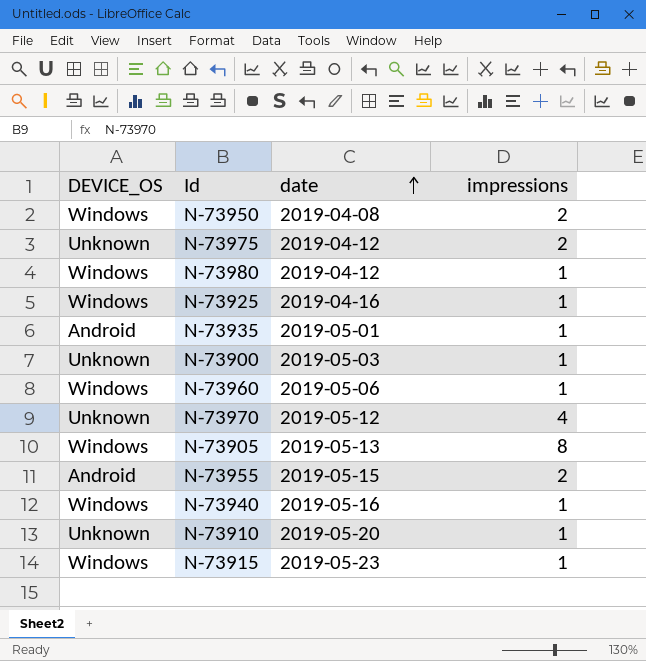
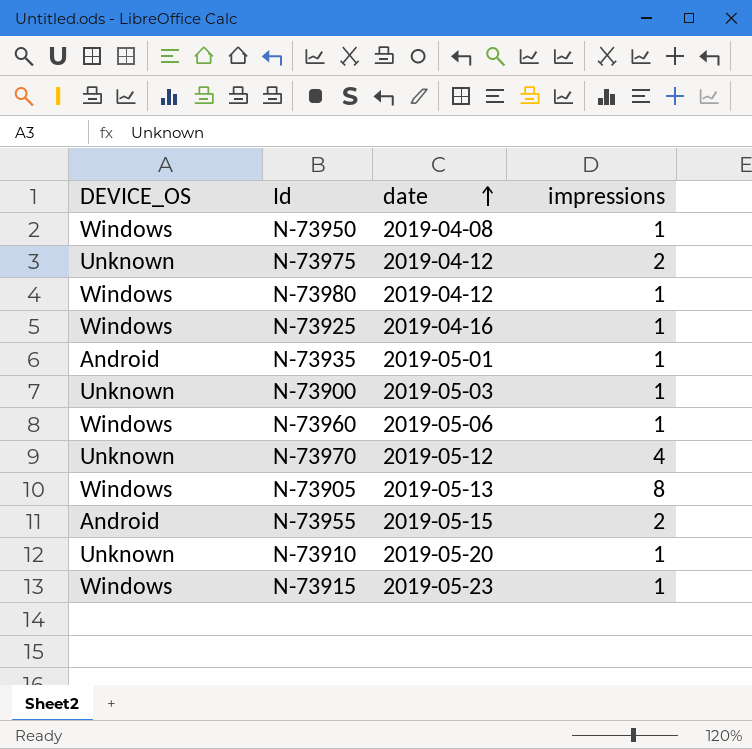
row N-73940: Windows | 2019-05-16 | 1 -> none
N-73950 | impressions: 2 -> 1

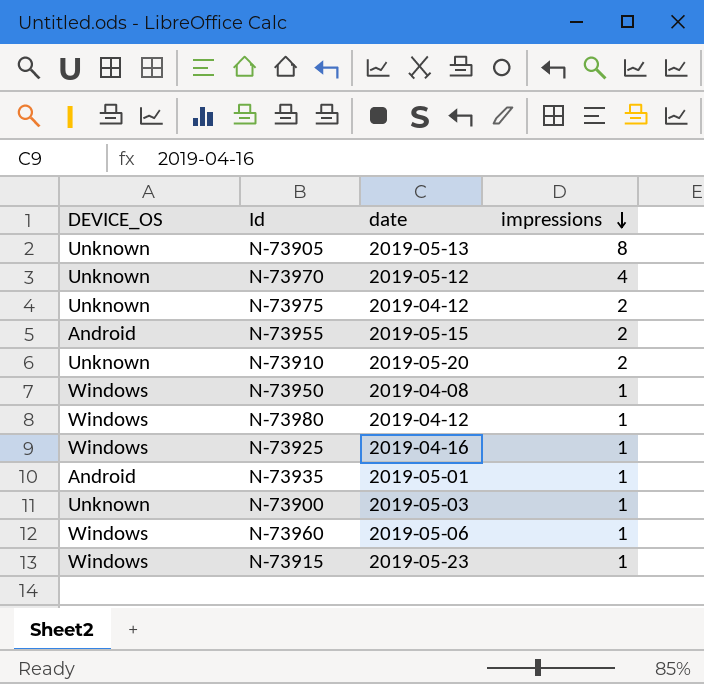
row order: date ascending -> impressions descending
N-73905 | DEVICE_OS: Windows -> Unknown
N-73910 | impressions: 1 -> 2

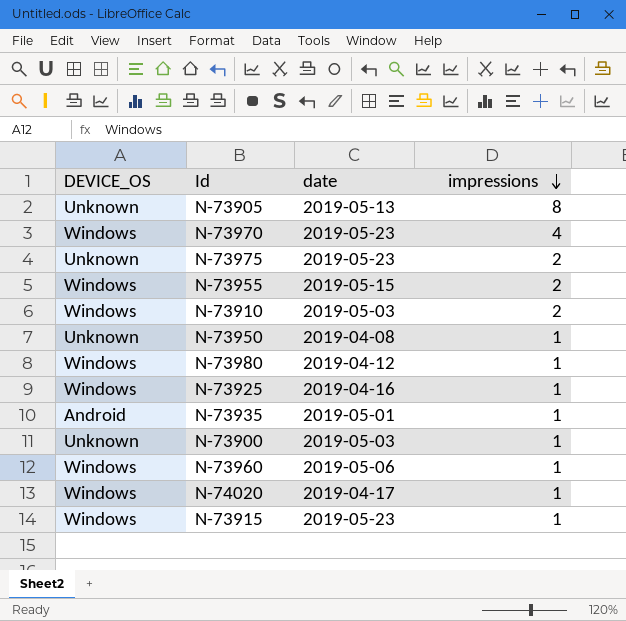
N-73970 | DEVICE_OS: Unknown -> Windows
N-73970 | date: 2019-05-12 -> 2019-05-23
N-73975 | date: 2019-04-12 -> 2019-05-23
N-73955 | DEVICE_OS: Android -> Windows
N-73910 | DEVICE_OS: Unknown -> Windows
N-73910 | date: 2019-05-20 -> 2019-05-03
N-73950 | DEVICE_OS: Windows -> Unknown
row N-74020: none -> Windows | 2019-04-17 | 1

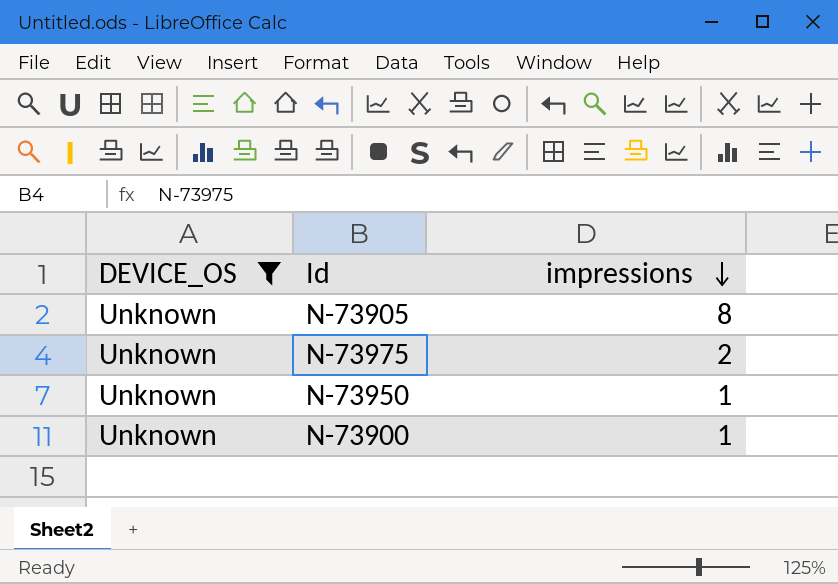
filter: none -> DEVICE_OS = Unknown
column date | position: 3 -> none

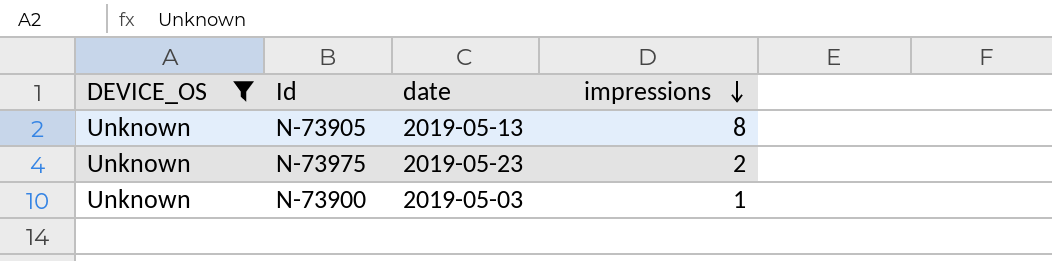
column date | position: none -> 3
row N-73950: Unknown | 1 -> none

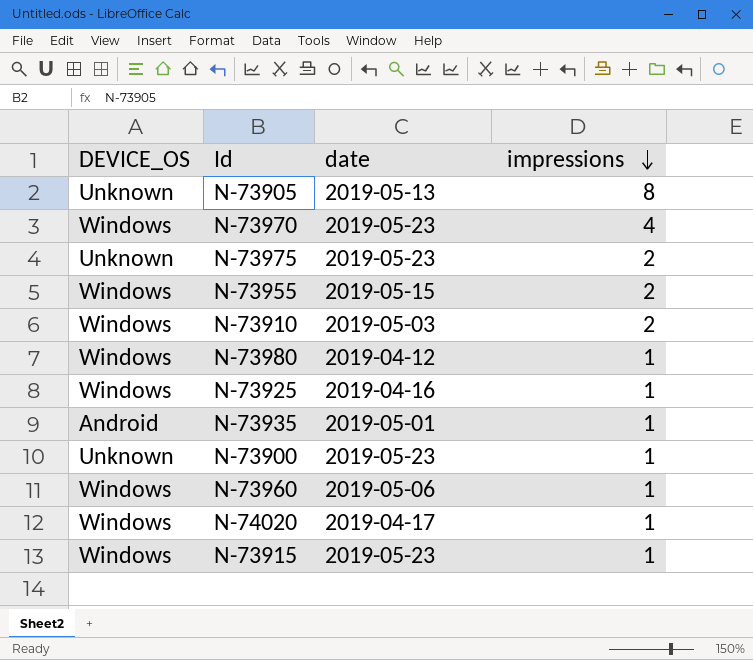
filter: DEVICE_OS = Unknown -> none
N-73900 | date: 2019-05-03 -> 2019-05-23

